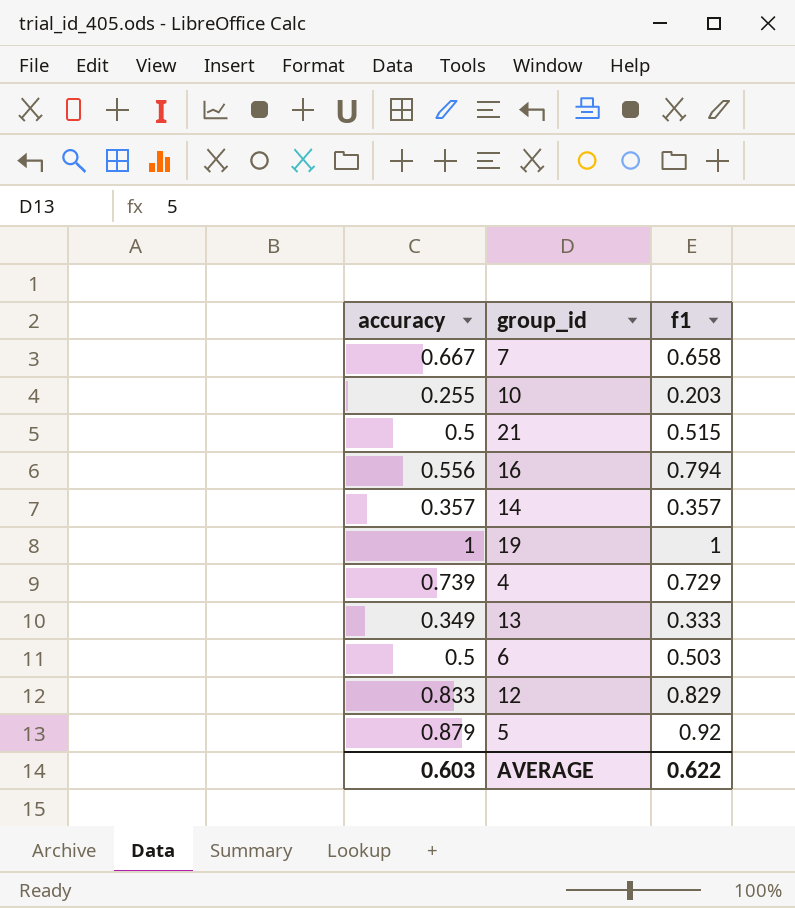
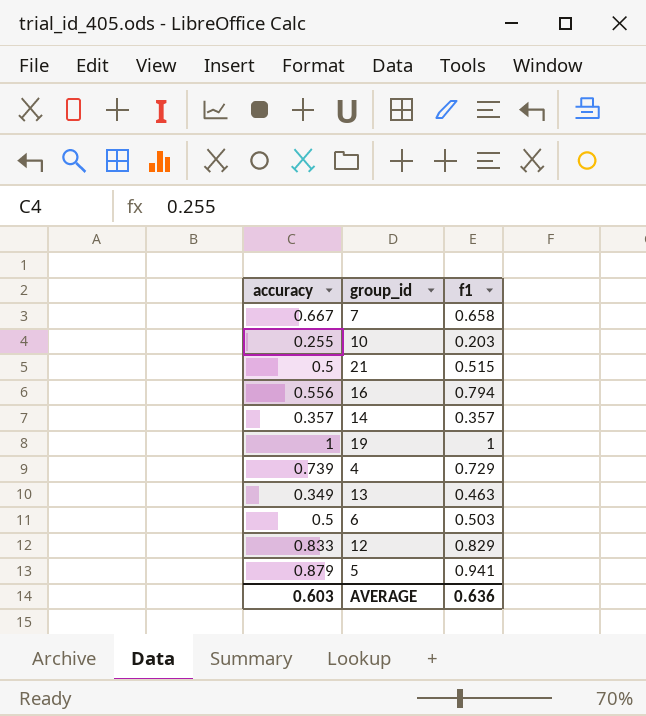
13 | f1: 0.333 -> 0.463
5 | f1: 0.92 -> 0.941
AVERAGE | f1: 0.622 -> 0.636

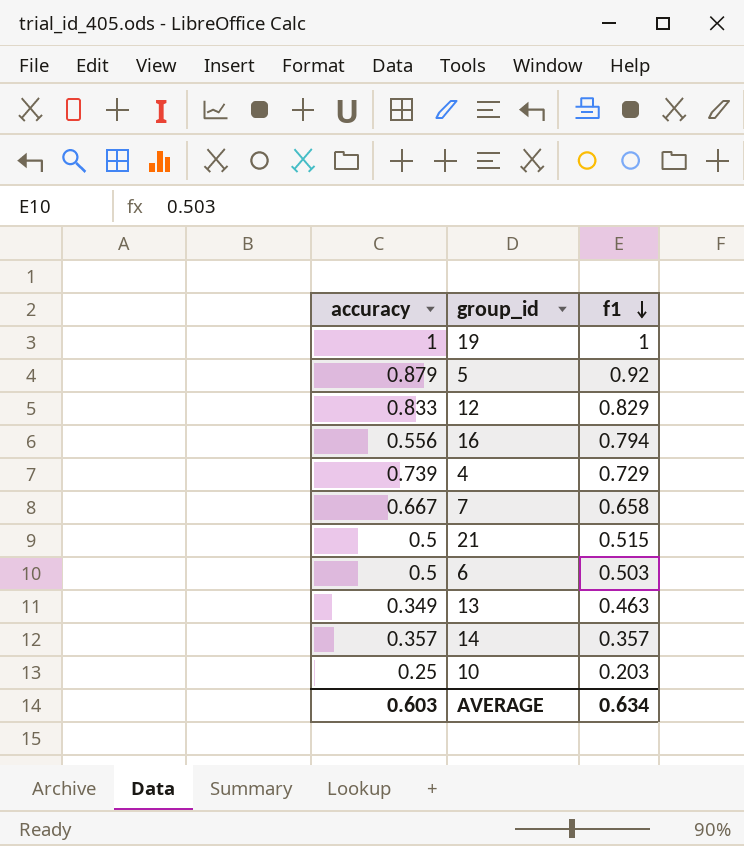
row order: none -> f1 descending
5 | f1: 0.941 -> 0.92
10 | accuracy: 0.255 -> 0.25
AVERAGE | f1: 0.636 -> 0.634

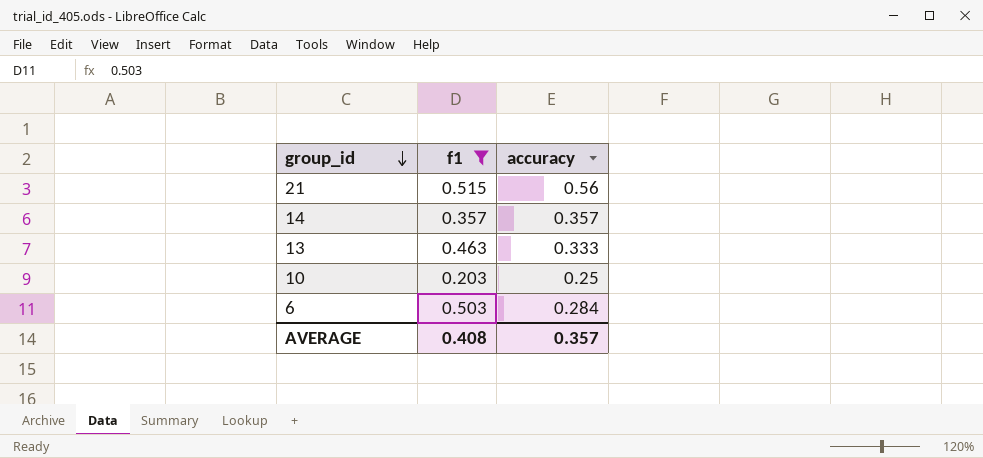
filter: none -> f1 <= 0.515
row order: f1 descending -> group_id descending
column accuracy | position: 1 -> 3
21 | accuracy: 0.5 -> 0.56
13 | accuracy: 0.349 -> 0.333
6 | accuracy: 0.5 -> 0.284
AVERAGE | f1: 0.634 -> 0.408
AVERAGE | accuracy: 0.603 -> 0.357

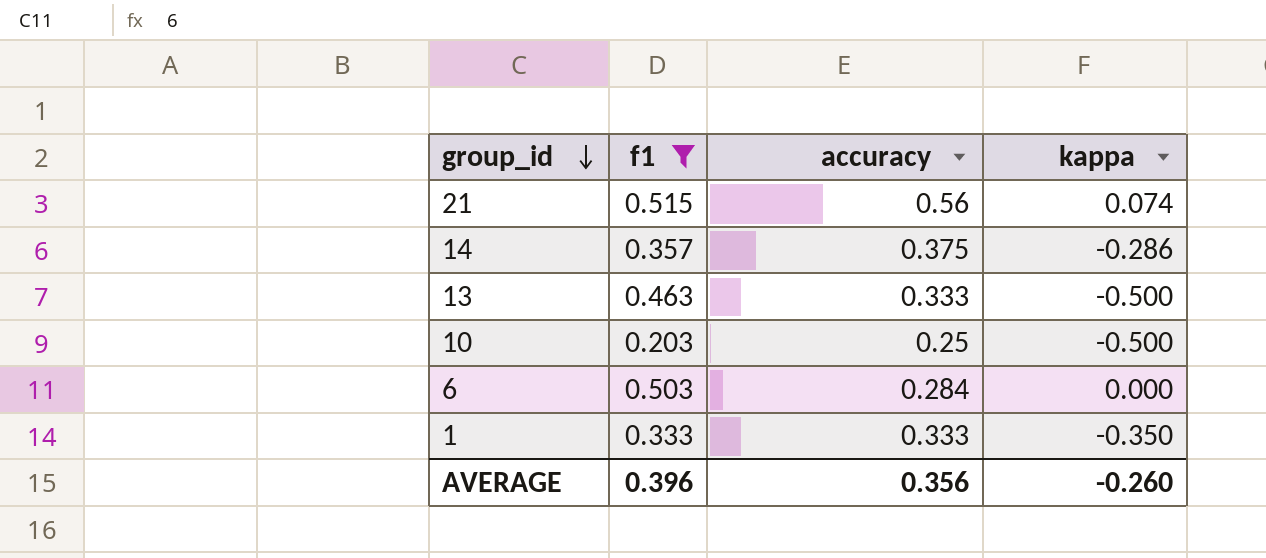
column kappa | position: none -> 4
14 | accuracy: 0.357 -> 0.375
row 1: none -> 0.333 | 0.333 | -0.350
AVERAGE | f1: 0.408 -> 0.396
AVERAGE | accuracy: 0.357 -> 0.356

